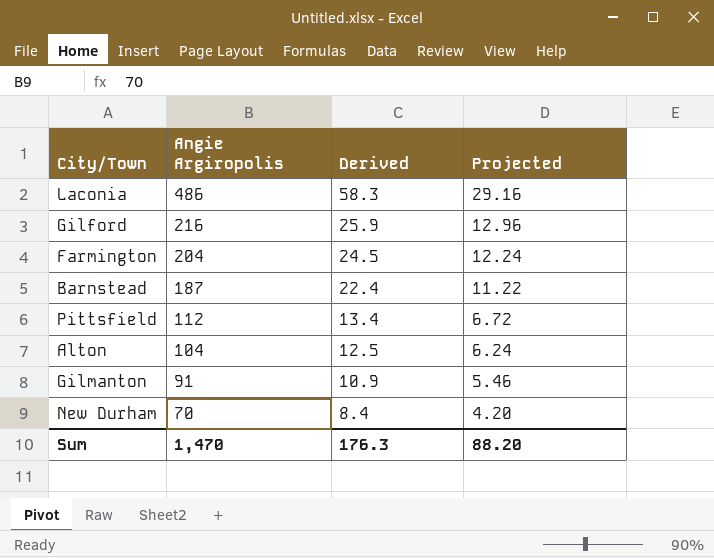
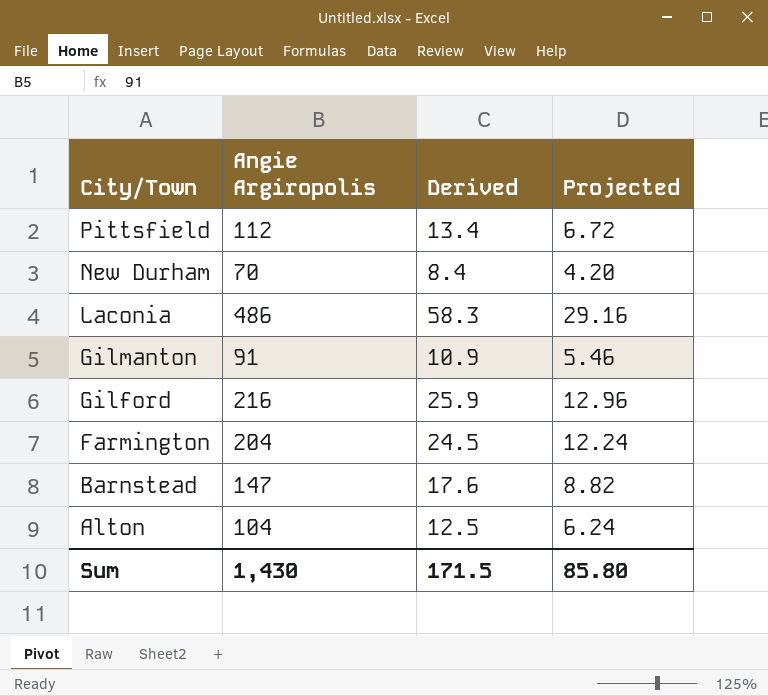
row order: Angie Argiropolis descending -> City/Town descending
Barnstead | Angie Argiropolis: 187 -> 147
Barnstead | Derived: 22.4 -> 17.6
Barnstead | Projected: 11.22 -> 8.82
Sum | Angie Argiropolis: 1,470 -> 1,430
Sum | Derived: 176.3 -> 171.5
Sum | Projected: 88.20 -> 85.80

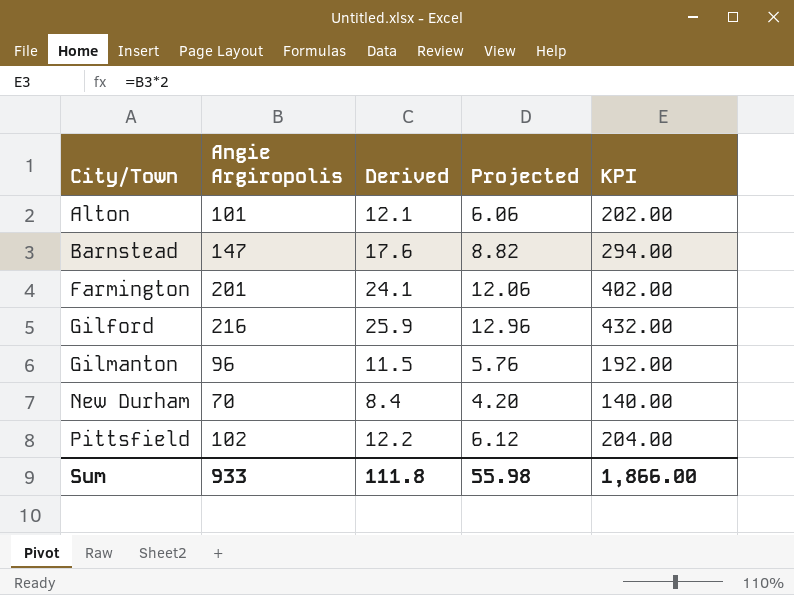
row order: City/Town descending -> City/Town ascending
column KPI | formula: none -> [Angie Argiropolis] * 2
row Laconia: 486 | 58.3 | 29.16 -> none
Alton | Angie Argiropolis: 104 -> 101
Alton | Derived: 12.5 -> 12.1
Alton | Projected: 6.24 -> 6.06
Farmington | Angie Argiropolis: 204 -> 201
Farmington | Derived: 24.5 -> 24.1
Farmington | Projected: 12.24 -> 12.06
Gilmanton | Angie Argiropolis: 91 -> 96
Gilmanton | Derived: 10.9 -> 11.5
Gilmanton | Projected: 5.46 -> 5.76
Pittsfield | Angie Argiropolis: 112 -> 102
Pittsfield | Derived: 13.4 -> 12.2
Pittsfield | Projected: 6.72 -> 6.12
Sum | Angie Argiropolis: 1,430 -> 933
Sum | Derived: 171.5 -> 111.8
Sum | Projected: 85.80 -> 55.98

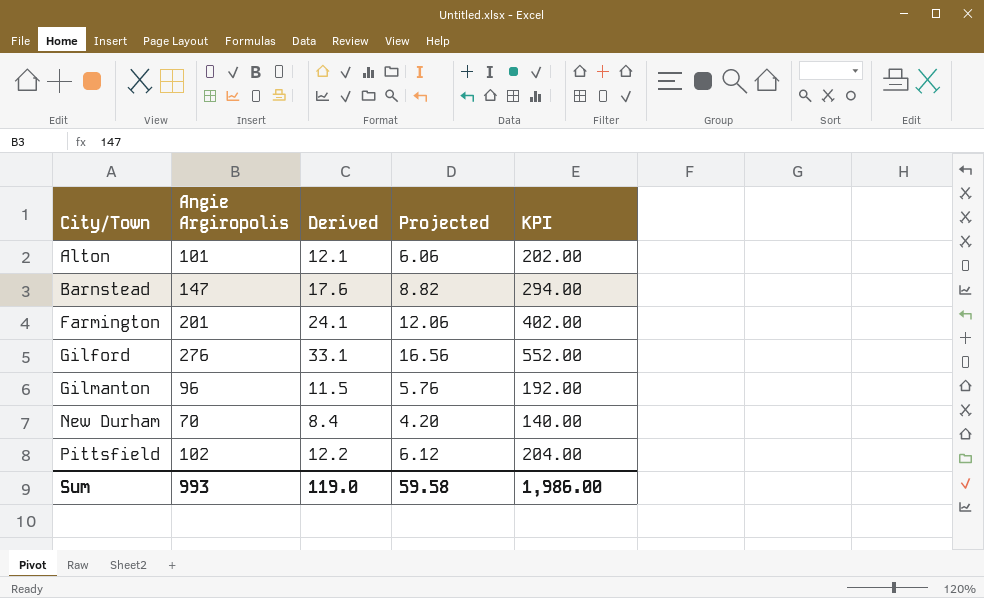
Gilford | Angie Argiropolis: 216 -> 276
Gilford | Derived: 25.9 -> 33.1
Gilford | Projected: 12.96 -> 16.56
Gilford | KPI: 432.00 -> 552.00
Sum | Angie Argiropolis: 933 -> 993
Sum | Derived: 111.8 -> 119.0
Sum | Projected: 55.98 -> 59.58
Sum | KPI: 1,866.00 -> 1,986.00

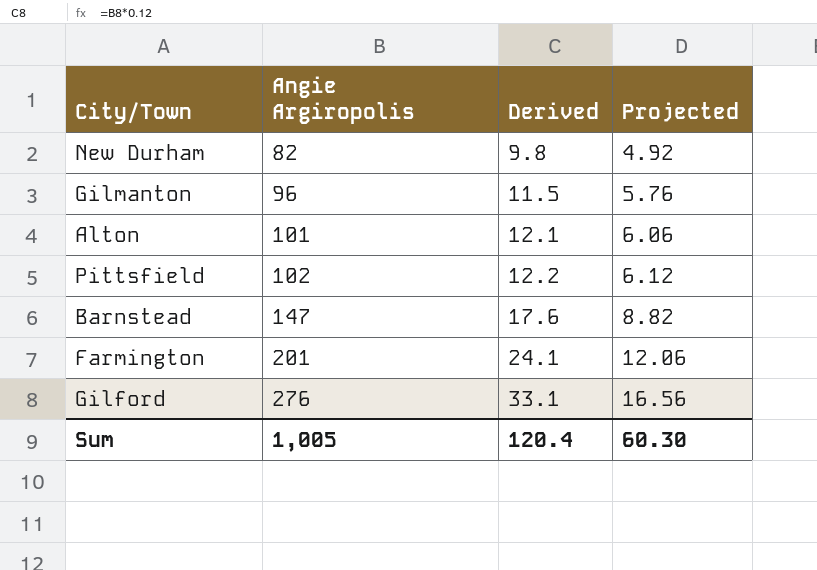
row order: City/Town ascending -> Angie Argiropolis ascending
column KPI | formula: [Angie Argiropolis] * 2 -> none
New Durham | Angie Argiropolis: 70 -> 82
New Durham | Derived: 8.4 -> 9.8
New Durham | Projected: 4.20 -> 4.92
Sum | Angie Argiropolis: 993 -> 1,005
Sum | Derived: 119.0 -> 120.4
Sum | Projected: 59.58 -> 60.30

